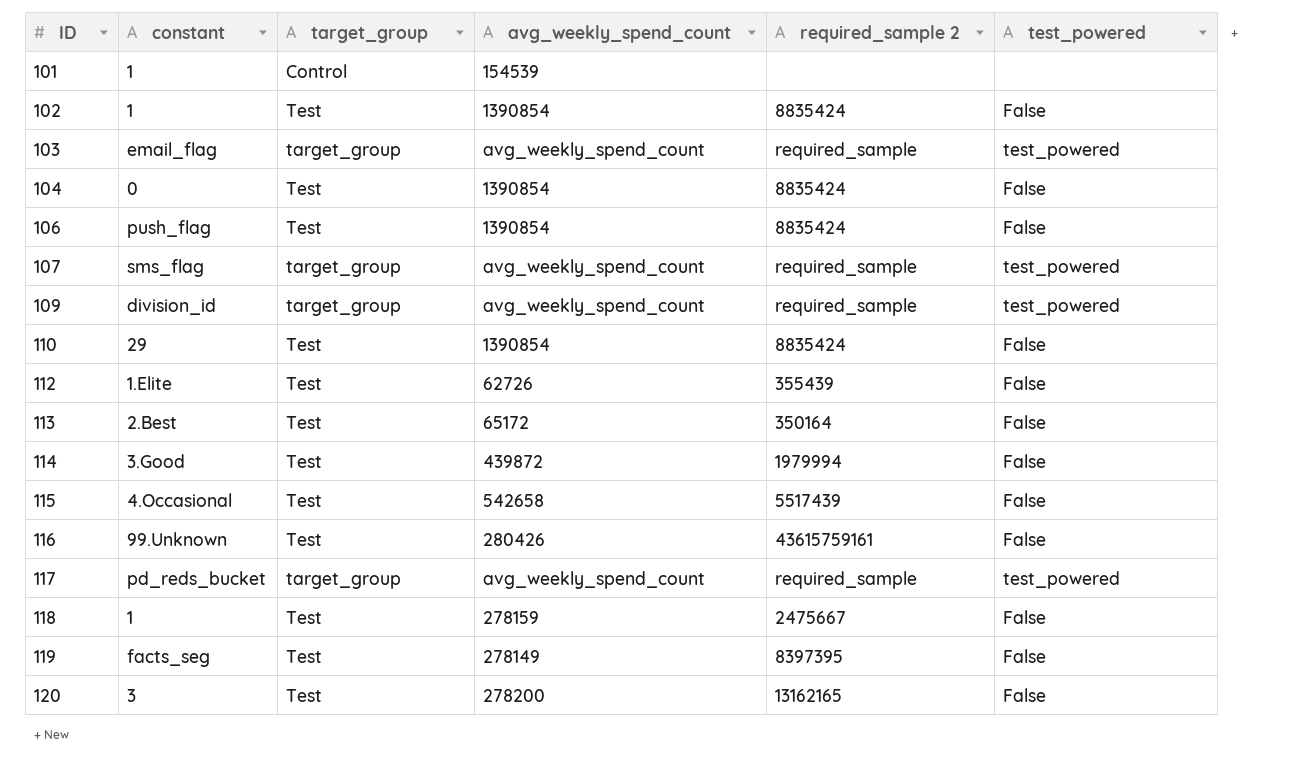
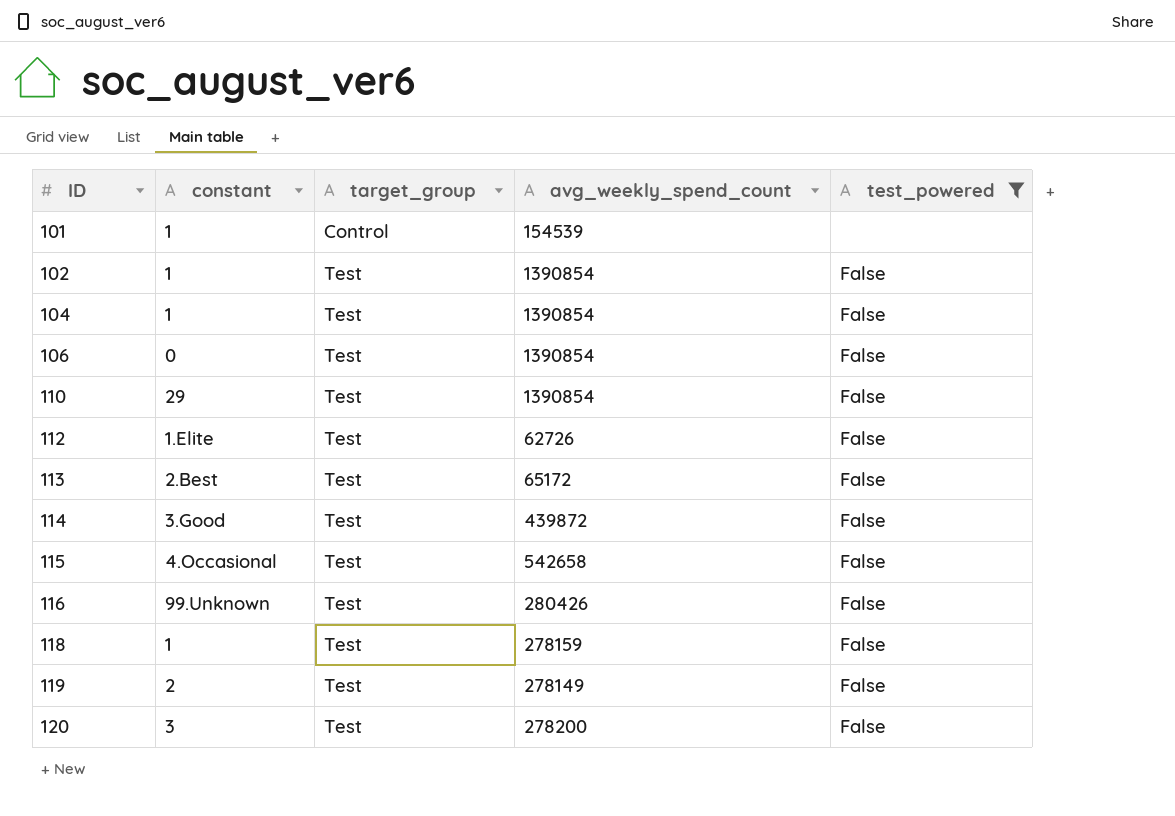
filter: none -> test_powered != test_powered
column required_sample 2 | position: 5 -> none
104 | constant: 0 -> 1
106 | constant: push_flag -> 0
119 | constant: facts_seg -> 2

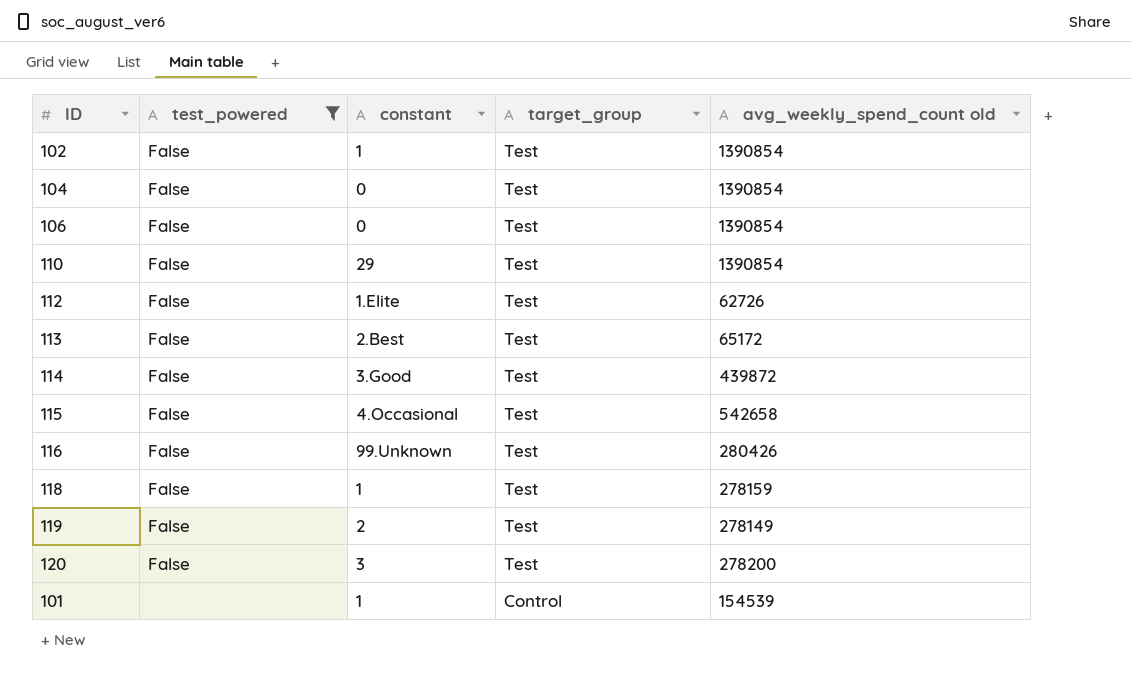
row order: ID ascending -> target_group descending
column test_powered | position: 5 -> 2
column name: avg_weekly_spend_count -> avg_weekly_spend_count old
104 | constant: 1 -> 0

